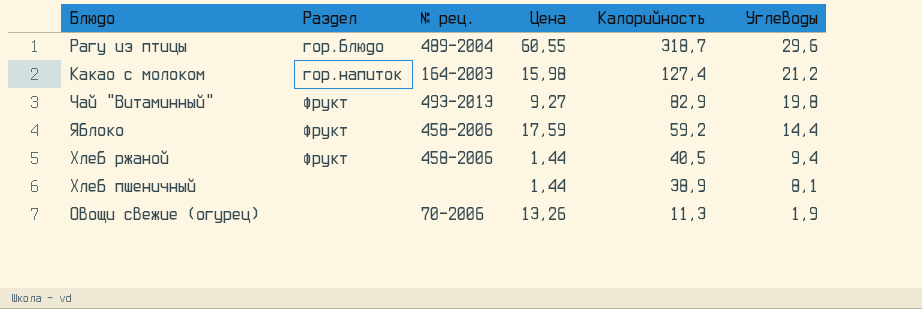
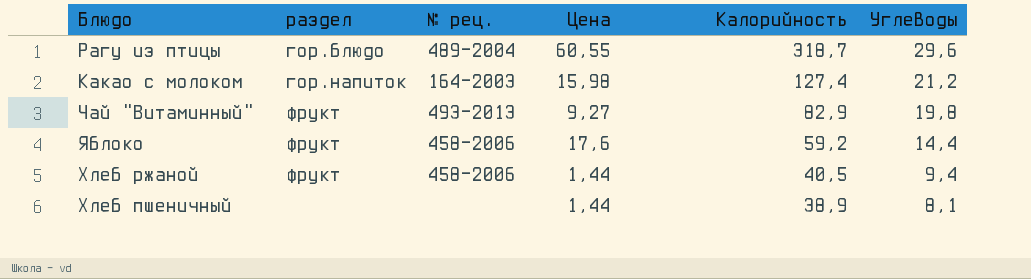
column name: Раздел -> раздел
row Овощи свежие (огурец): none | 70-2006 | 13,26 | 11,3 | 1,9 -> none
Яблоко | Цена: 17,59 -> 17,6

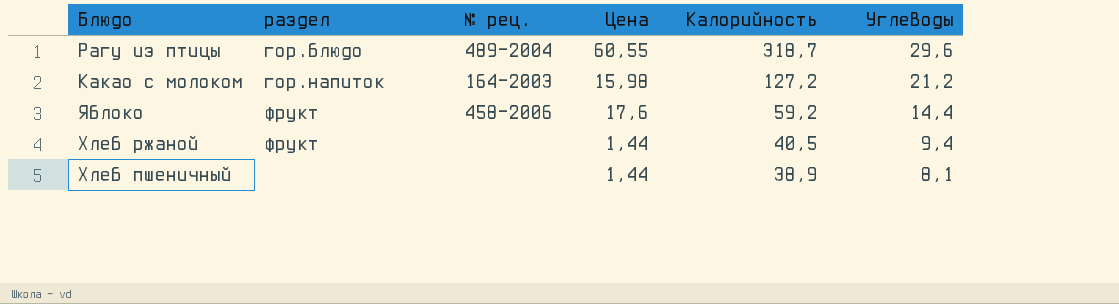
row Чай "Витаминный": фрукт | 493-2013 | 9,27 | 82,9 | 19,8 -> none
Какао с молоком | Калорийность: 127,4 -> 127,2
Хлеб ржаной | № рец.: 458-2006 -> none

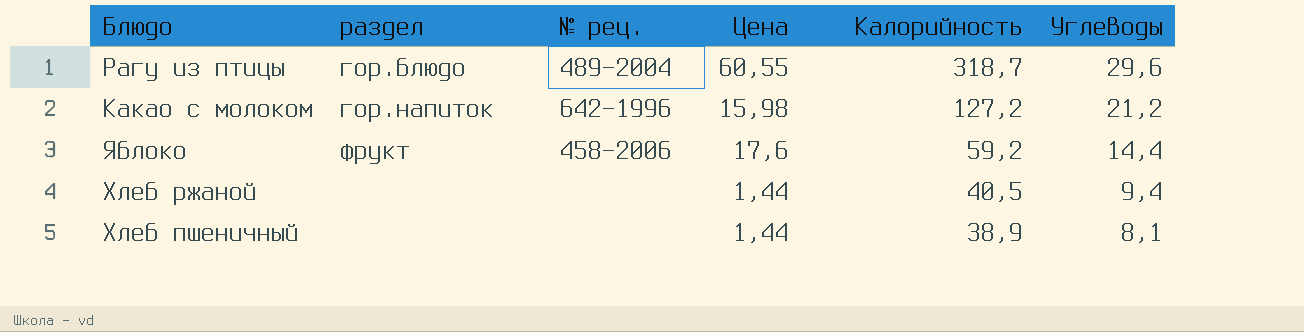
Какао с молоком | № рец.: 164-2003 -> 642-1996
Хлеб ржаной | раздел: фрукт -> none

